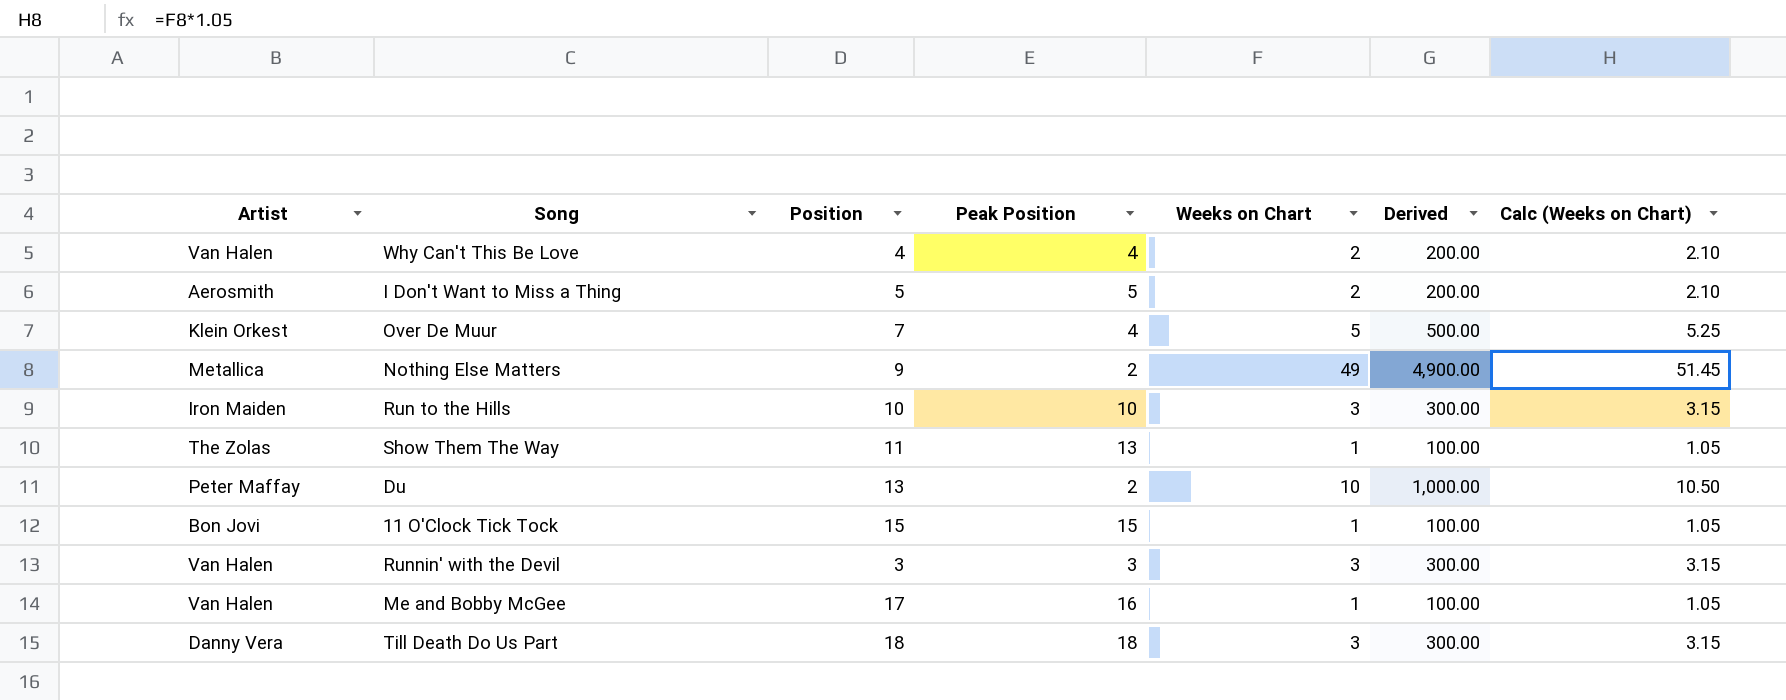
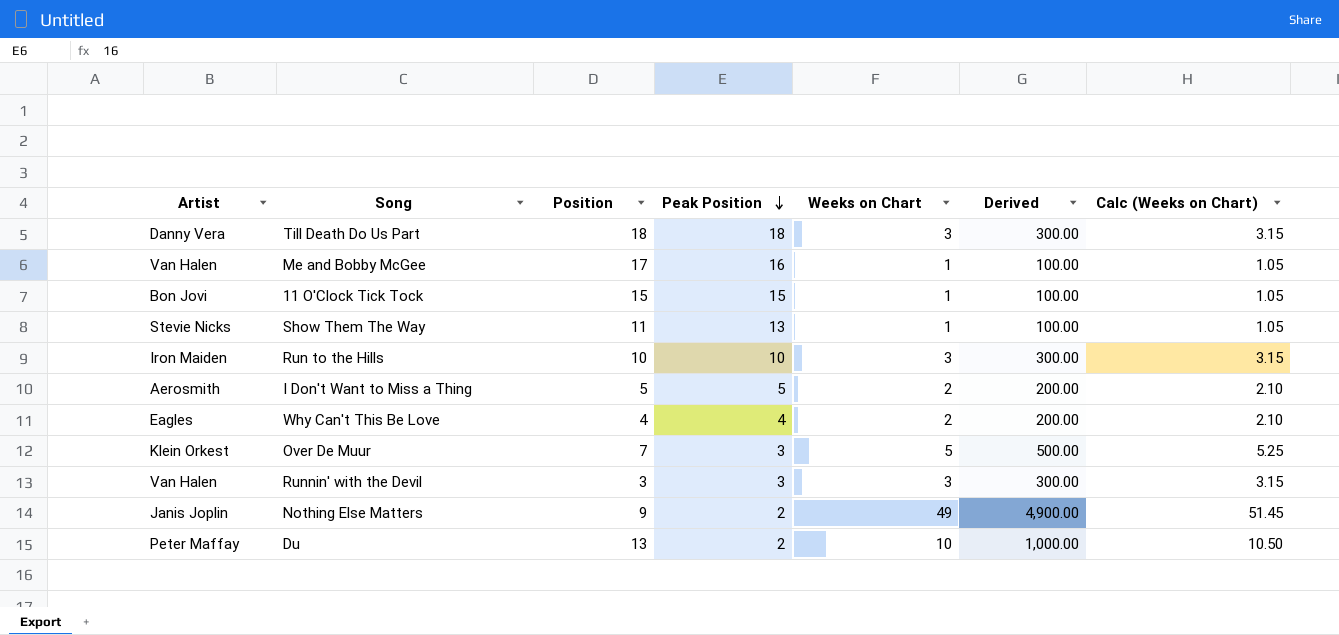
row order: none -> Peak Position descending
Show Them The Way | Artist: The Zolas -> Stevie Nicks
Why Can't This Be Love | Artist: Van Halen -> Eagles
Over De Muur | Peak Position: 4 -> 3
Nothing Else Matters | Artist: Metallica -> Janis Joplin

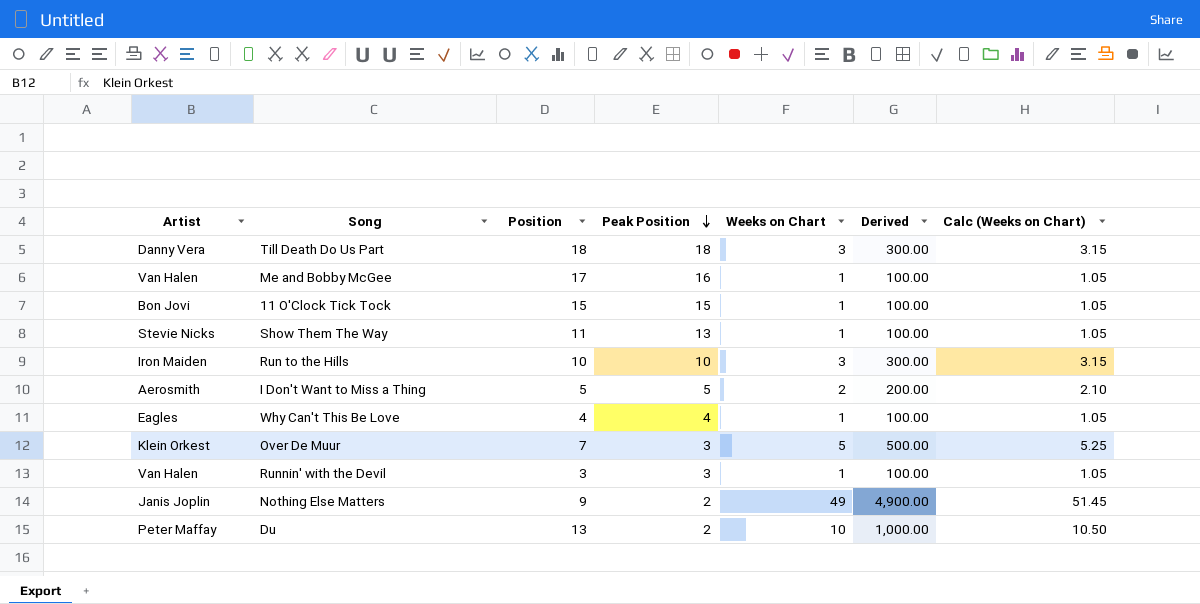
Why Can't This Be Love | Weeks on Chart: 2 -> 1
Why Can't This Be Love | Derived: 200.00 -> 100.00
Why Can't This Be Love | Calc (Weeks on Chart): 2.10 -> 1.05
Runnin' with the Devil | Weeks on Chart: 3 -> 1
Runnin' with the Devil | Derived: 300.00 -> 100.00
Runnin' with the Devil | Calc (Weeks on Chart): 3.15 -> 1.05

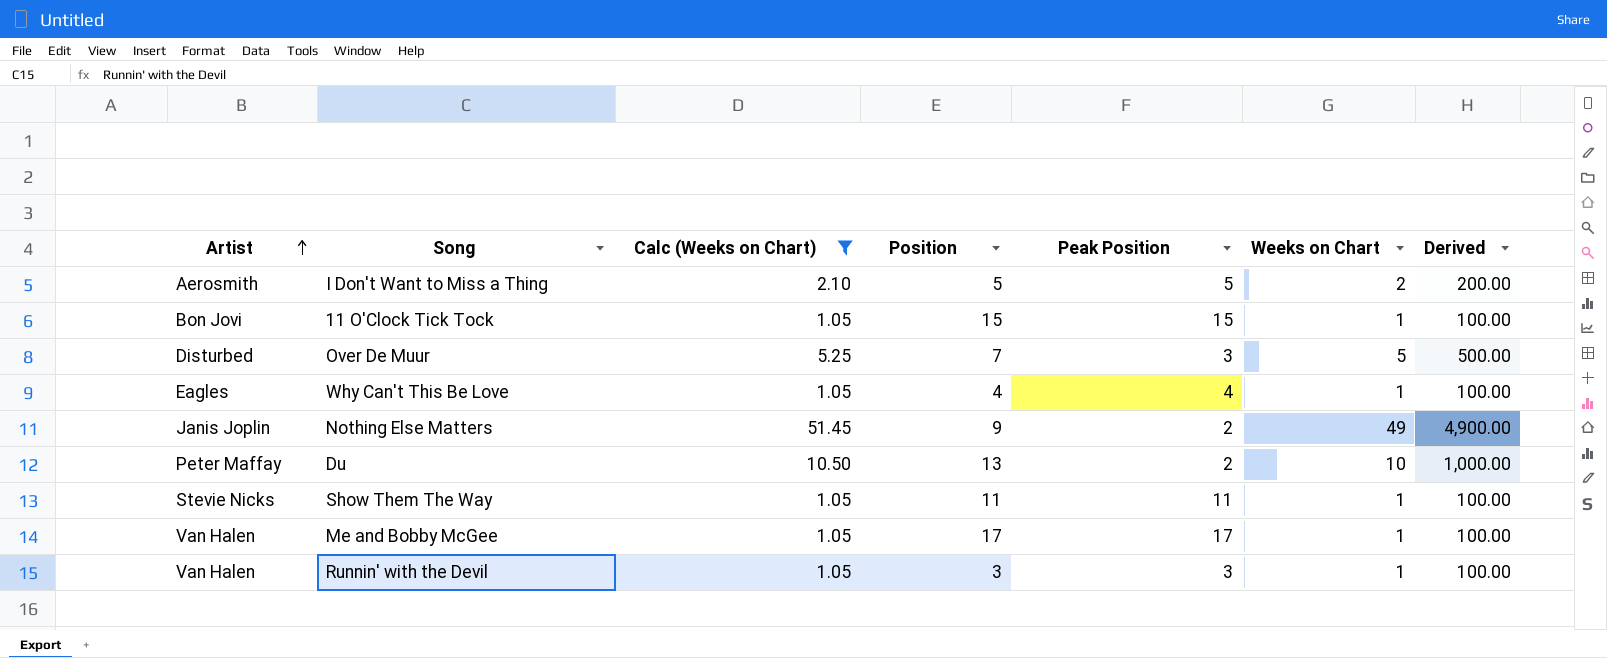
filter: none -> Calc (Weeks on Chart) != 3.15
row order: Peak Position descending -> Artist ascending
column Calc (Weeks on Chart) | position: 7 -> 3
Over De Muur | Artist: Klein Orkest -> Disturbed
Show Them The Way | Peak Position: 13 -> 11
Me and Bobby McGee | Peak Position: 16 -> 17

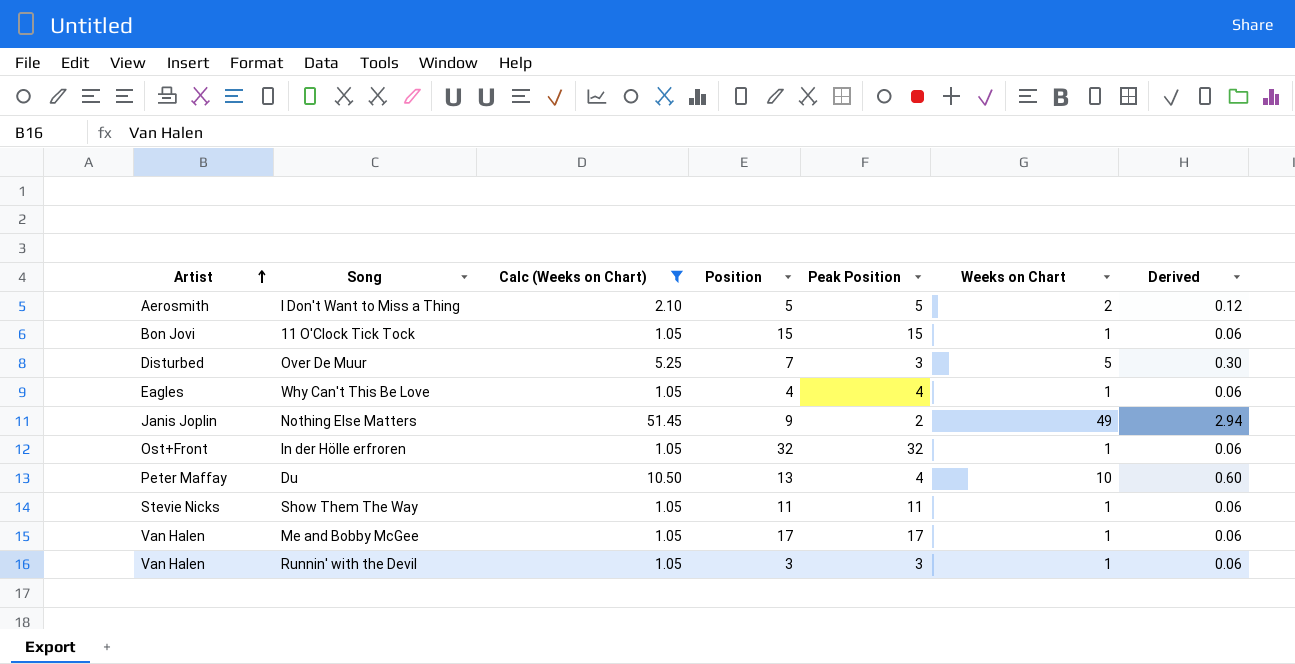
column Derived | formula: [Weeks on Chart] * 100 -> [Weeks on Chart] * 0.06
row In der Hölle erfroren: none -> Ost+Front | 1.05 | 32 | 32 | 1 | 0.06
Du | Peak Position: 2 -> 4

